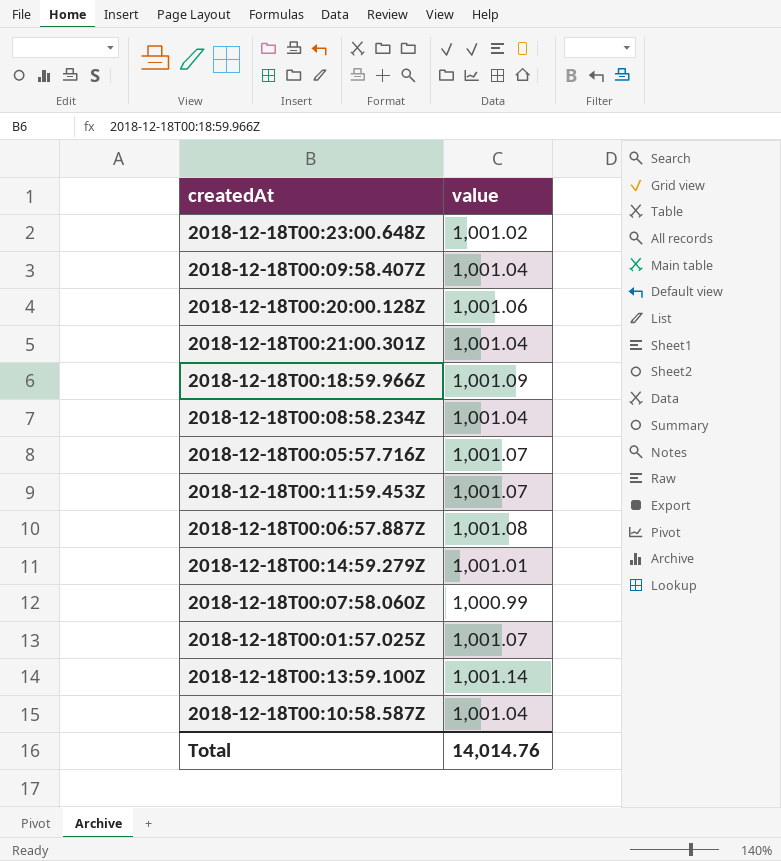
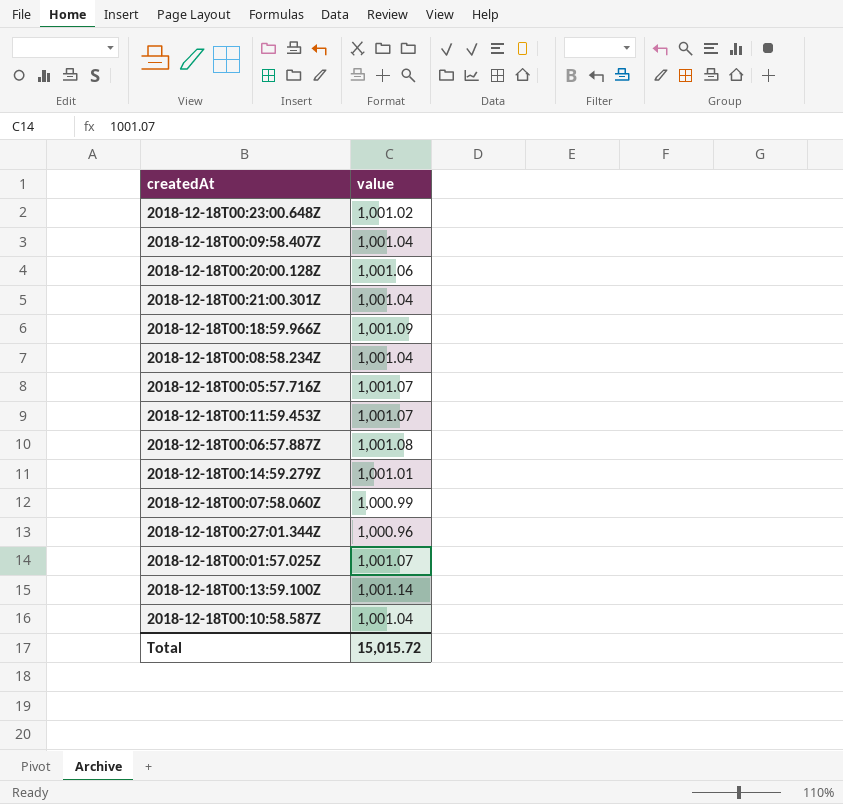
row 2018-12-18T00:27:01.344Z: none -> 1,000.96
Total | value: 14,014.76 -> 15,015.72

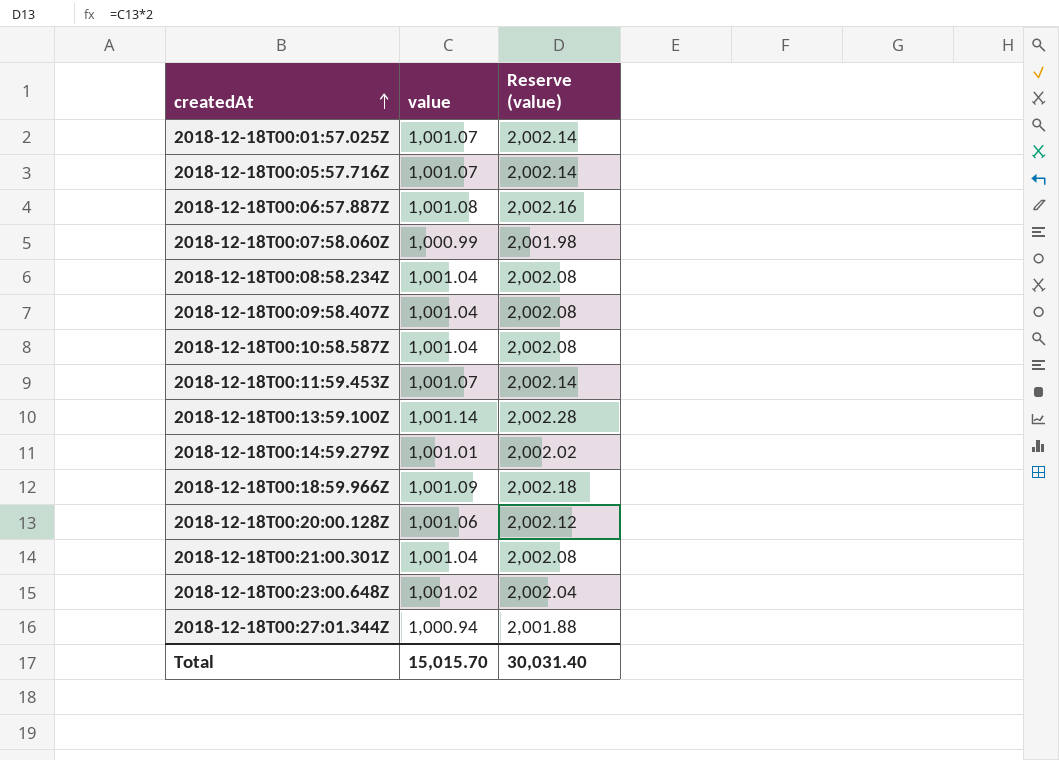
row order: none -> createdAt ascending
column Reserve (value) | formula: none -> [value] * 2
2018-12-18T00:27:01.344Z | value: 1,000.96 -> 1,000.94
Total | value: 15,015.72 -> 15,015.70

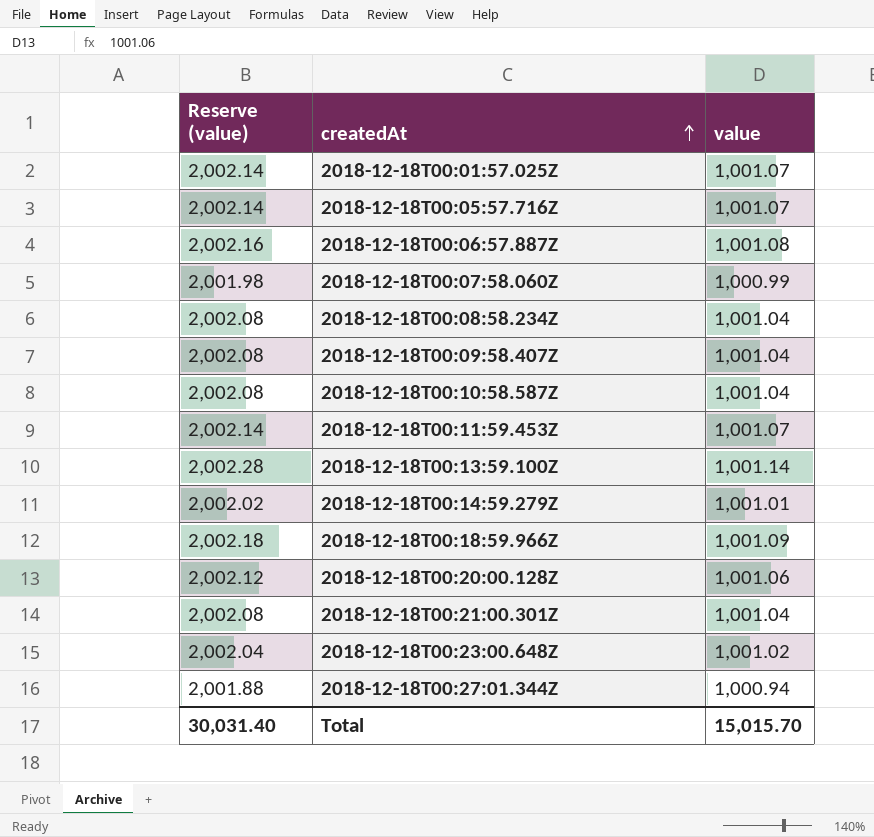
column Reserve (value) | position: 3 -> 1

